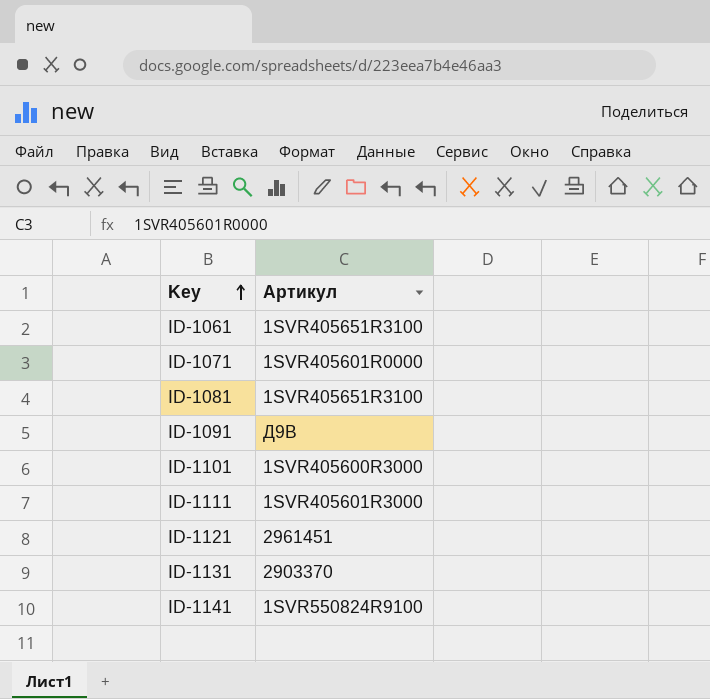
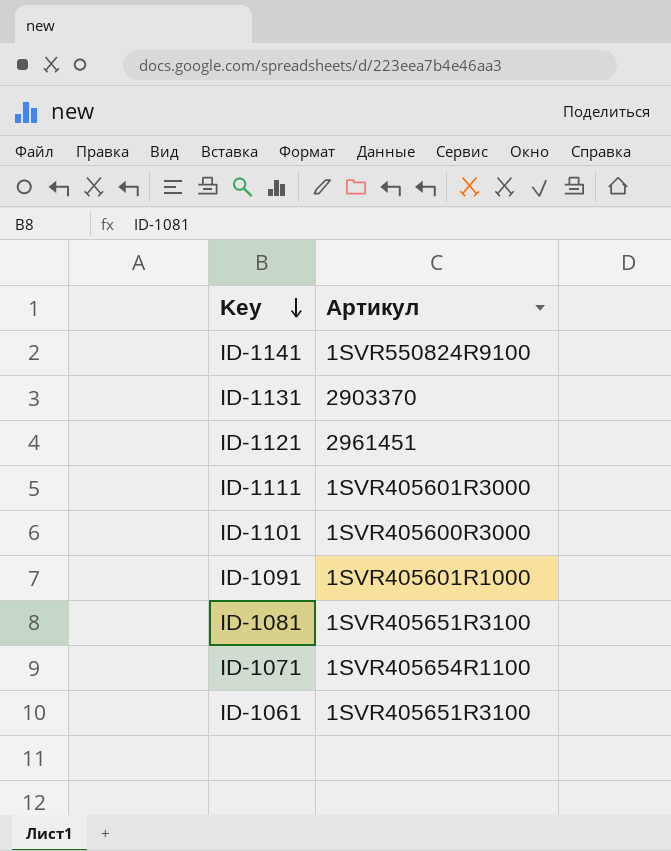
row order: Key ascending -> Key descending
ID-1091 | Артикул: Д9В -> 1SVR405601R1000
ID-1071 | Артикул: 1SVR405601R0000 -> 1SVR405654R1100

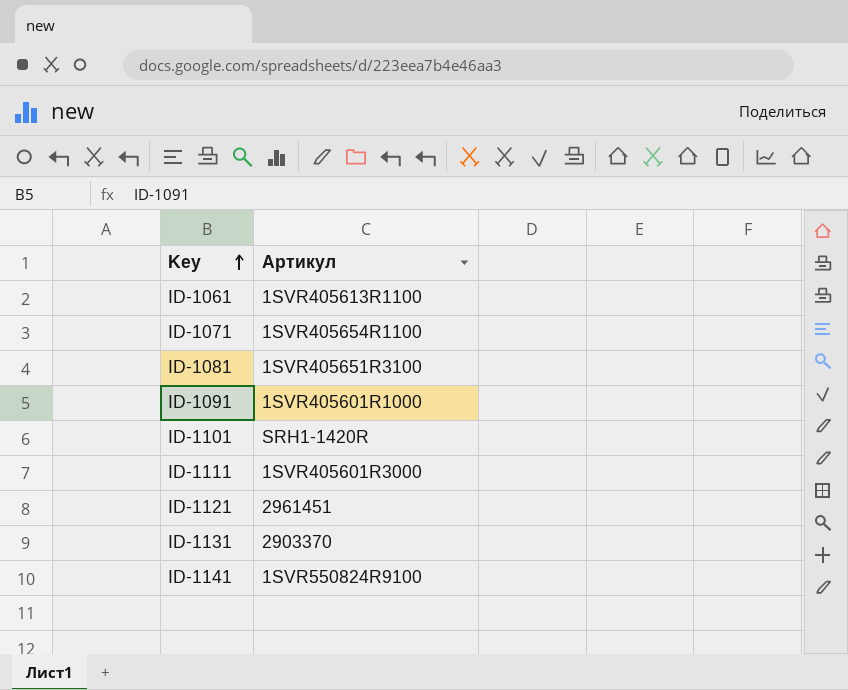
row order: Key descending -> Key ascending
ID-1061 | Артикул: 1SVR405651R3100 -> 1SVR405613R1100
ID-1101 | Артикул: 1SVR405600R3000 -> SRH1-1420R

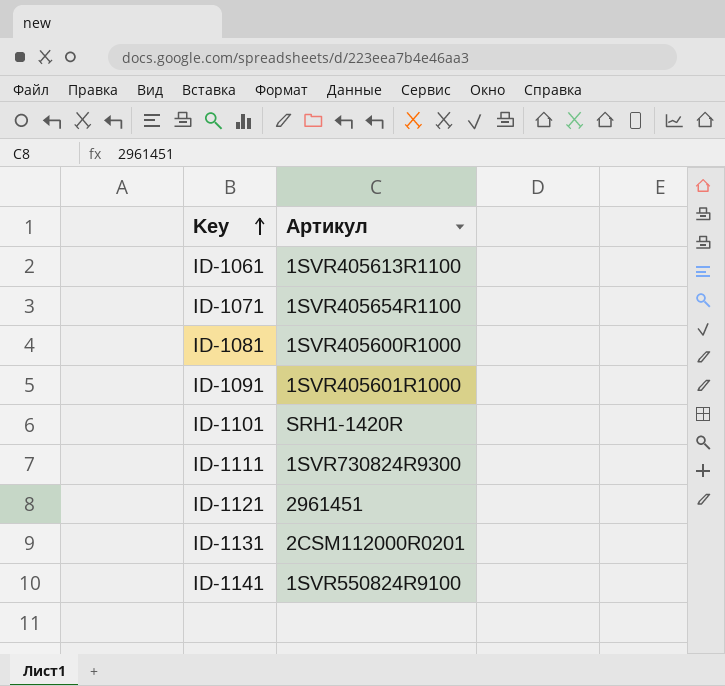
ID-1081 | Артикул: 1SVR405651R3100 -> 1SVR405600R1000
ID-1111 | Артикул: 1SVR405601R3000 -> 1SVR730824R9300
ID-1131 | Артикул: 2903370 -> 2CSM112000R0201

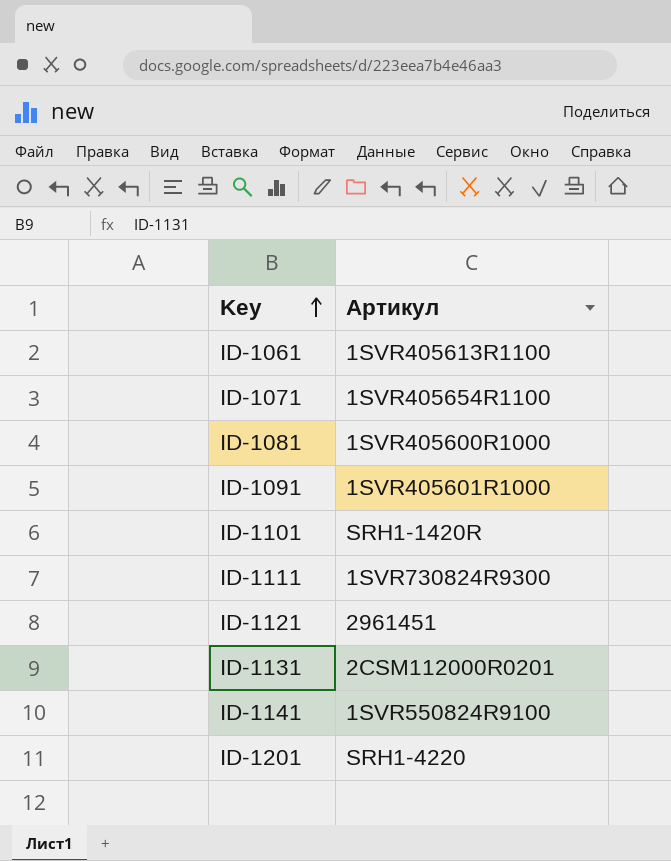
row ID-1201: none -> SRH1-4220

